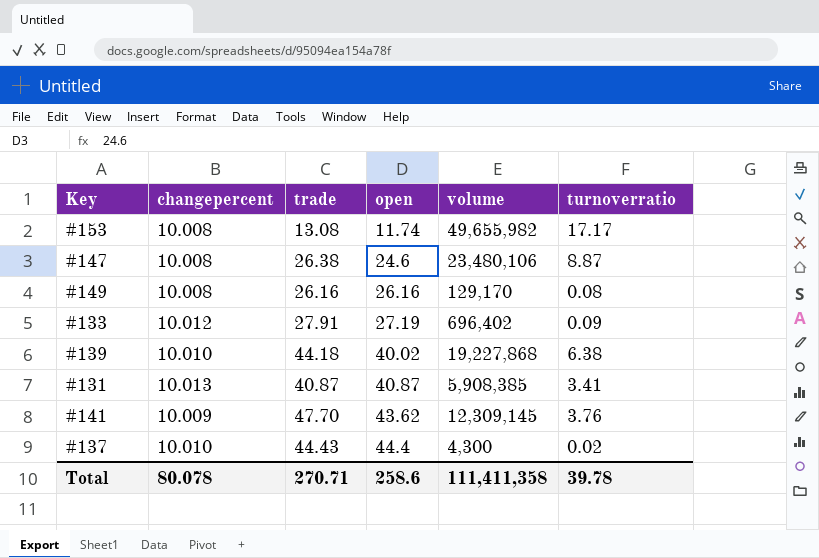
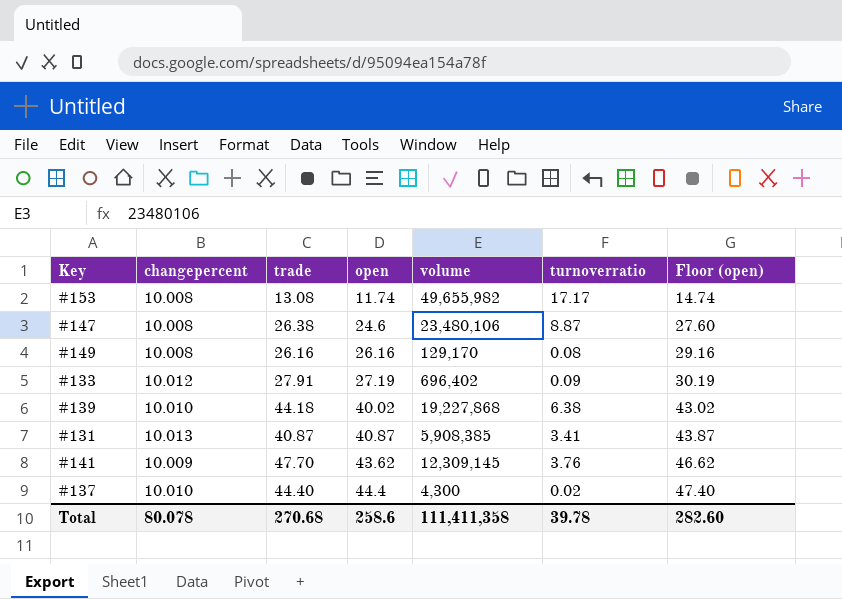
column Floor (open) | formula: none -> [open] + 3
#137 | trade: 44.43 -> 44.40
Total | trade: 270.71 -> 270.68

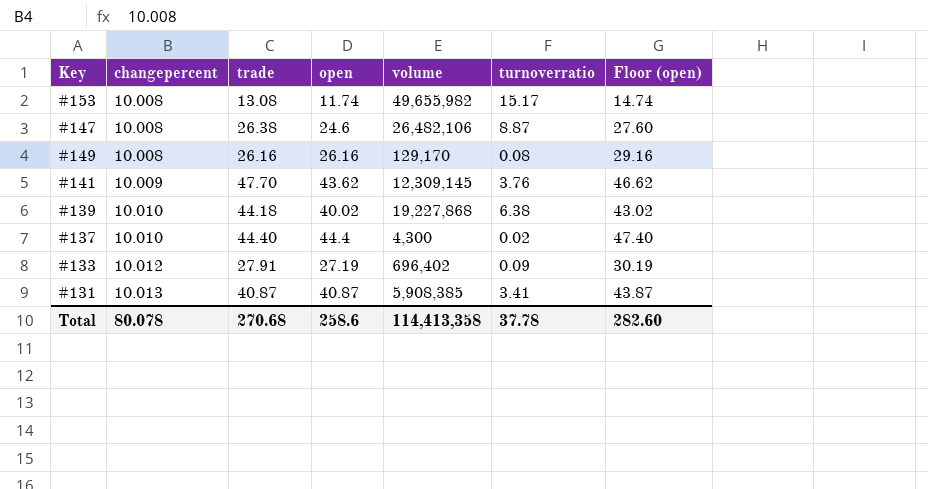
row order: open ascending -> changepercent ascending
#153 | turnoverratio: 17.17 -> 15.17
#147 | volume: 23,480,106 -> 26,482,106
Total | volume: 111,411,358 -> 114,413,358
Total | turnoverratio: 39.78 -> 37.78

